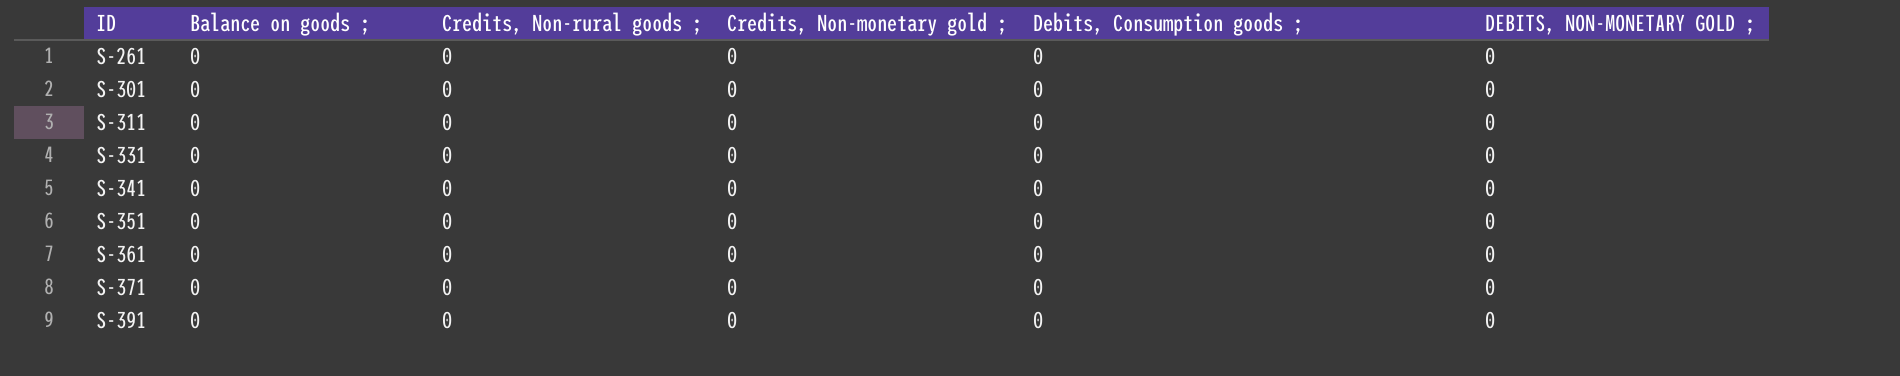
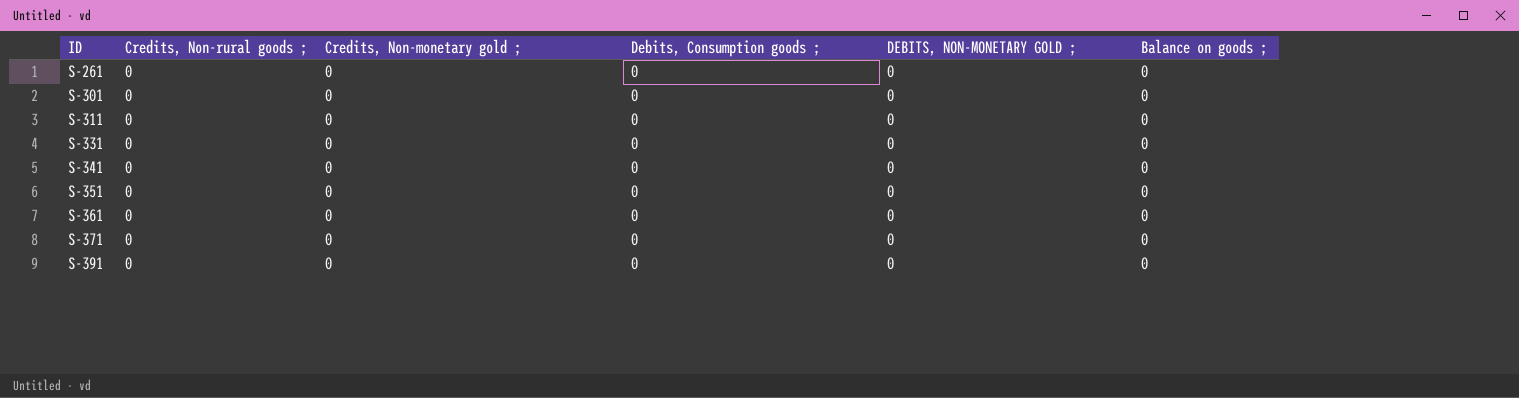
column Balance on goods ; | position: 2 -> 6

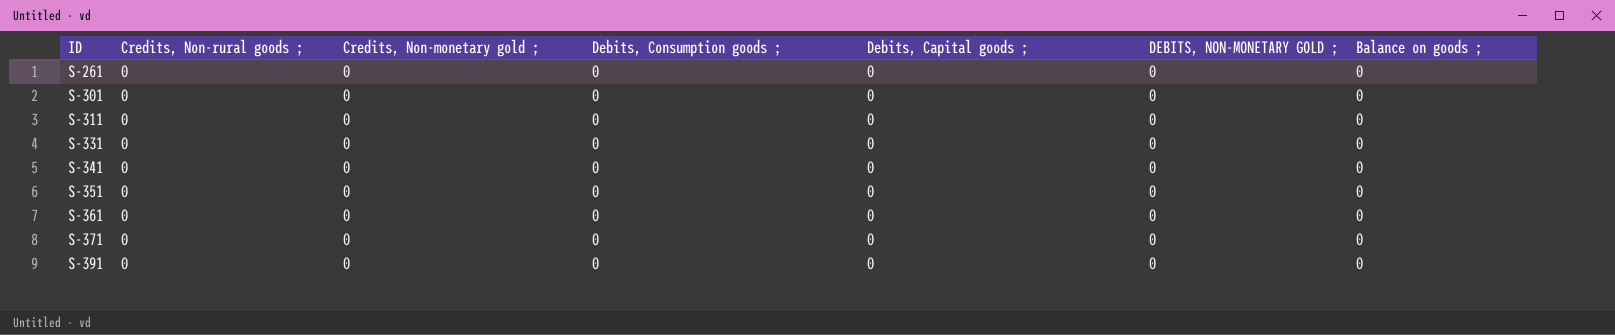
column Debits, Capital goods ; | position: none -> 5

